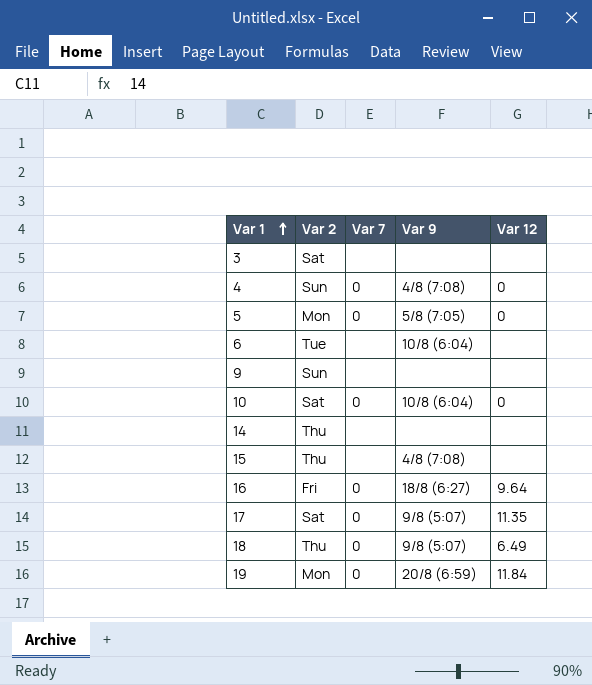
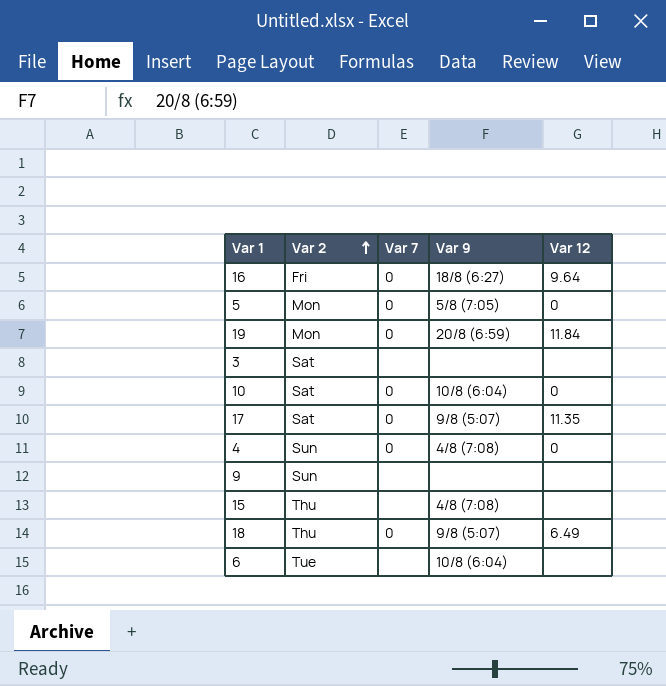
row order: Var 1 ascending -> Var 2 ascending
row 14: Thu | none | none | none -> none

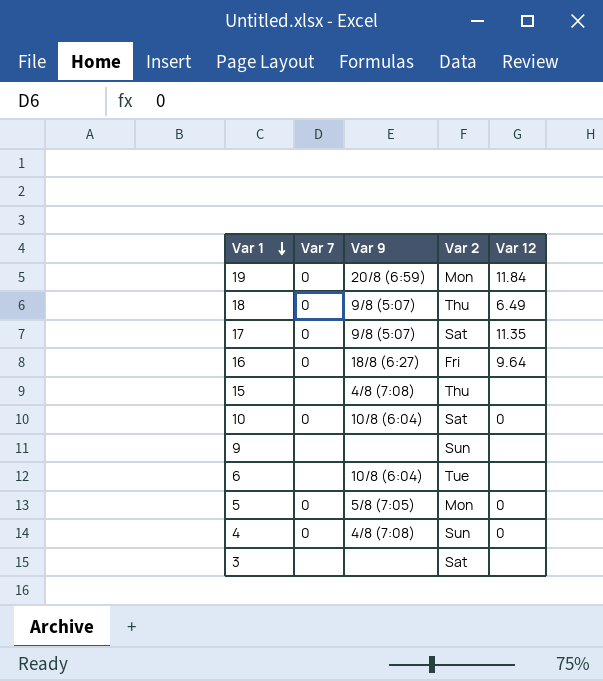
row order: Var 2 ascending -> Var 1 descending
column Var 2 | position: 2 -> 4

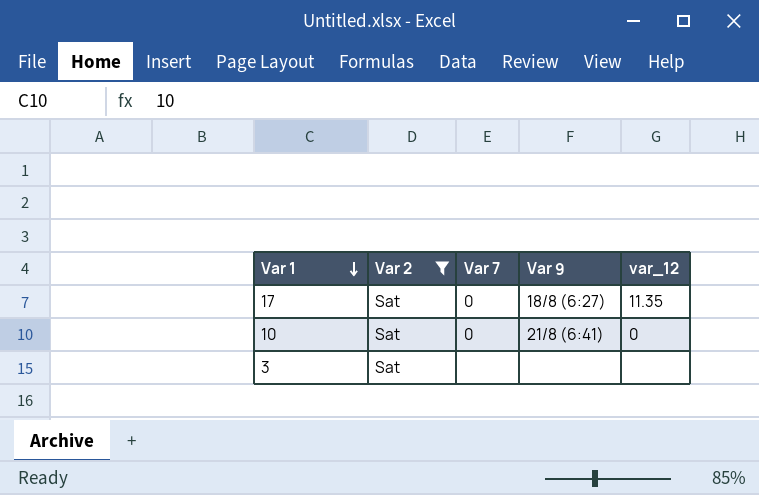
filter: none -> Var 2 = Sat
column Var 2 | position: 4 -> 2
column name: Var 12 -> var_12
17 | Var 9: 9/8 (5:07) -> 18/8 (6:27)
10 | Var 9: 10/8 (6:04) -> 21/8 (6:41)

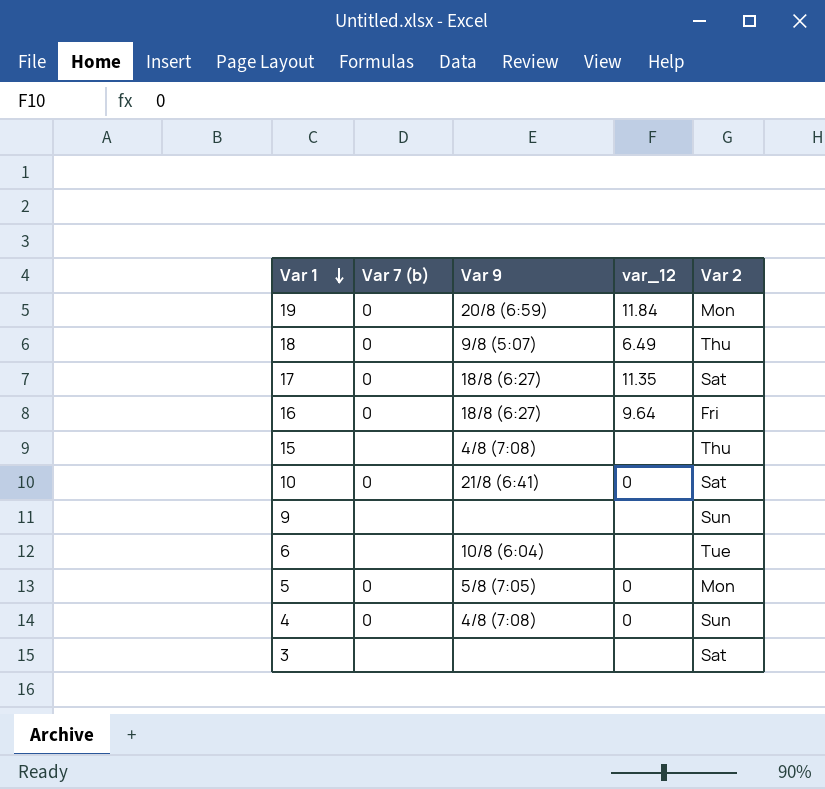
filter: Var 2 = Sat -> none
column name: Var 7 -> Var 7 (b)
column Var 2 | position: 2 -> 5

